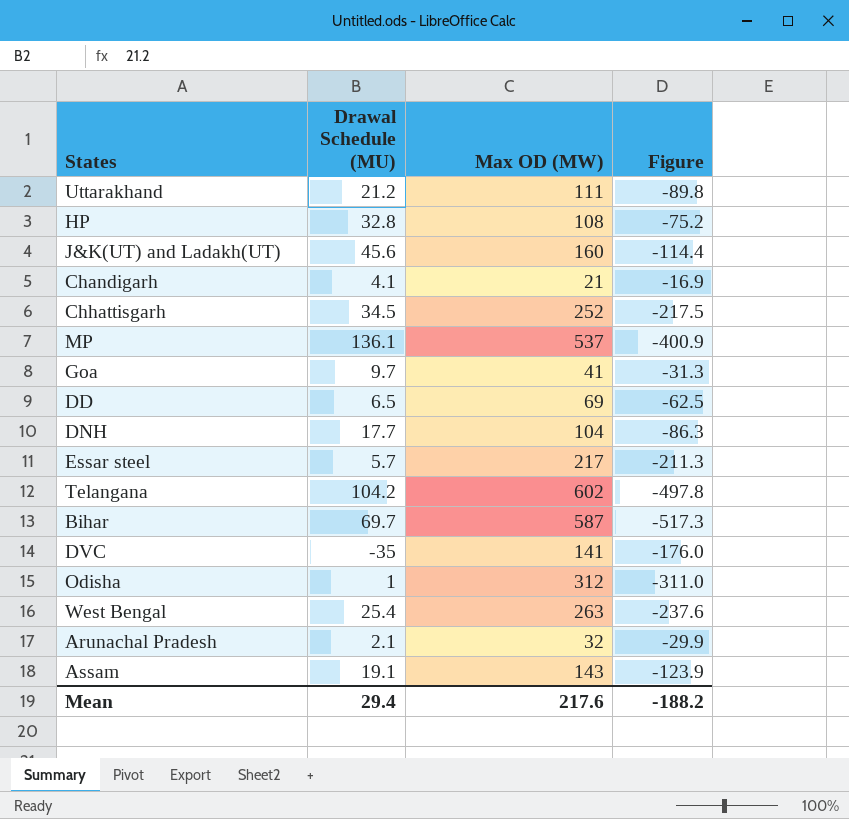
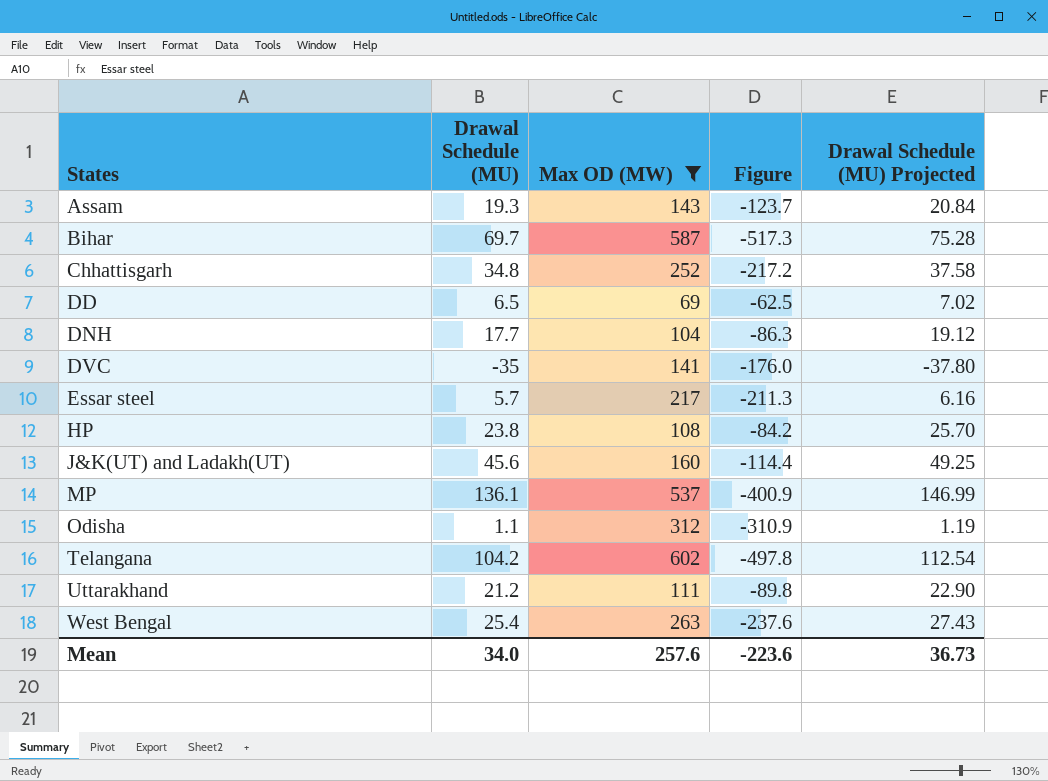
filter: none -> Max OD (MW) >= 69
row order: none -> States ascending
column Drawal Schedule (MU) Projected | formula: none -> [Drawal Schedule (MU)] * 1.08
Assam | Drawal Schedule (MU): 19.1 -> 19.3
Assam | Figure: -123.9 -> -123.7
Chhattisgarh | Drawal Schedule (MU): 34.5 -> 34.8
Chhattisgarh | Figure: -217.5 -> -217.2
HP | Drawal Schedule (MU): 32.8 -> 23.8
HP | Figure: -75.2 -> -84.2
Odisha | Drawal Schedule (MU): 1 -> 1.1
Odisha | Figure: -311.0 -> -310.9
Mean | Drawal Schedule (MU): 29.4 -> 34.0
Mean | Max OD (MW): 217.6 -> 257.6
Mean | Figure: -188.2 -> -223.6

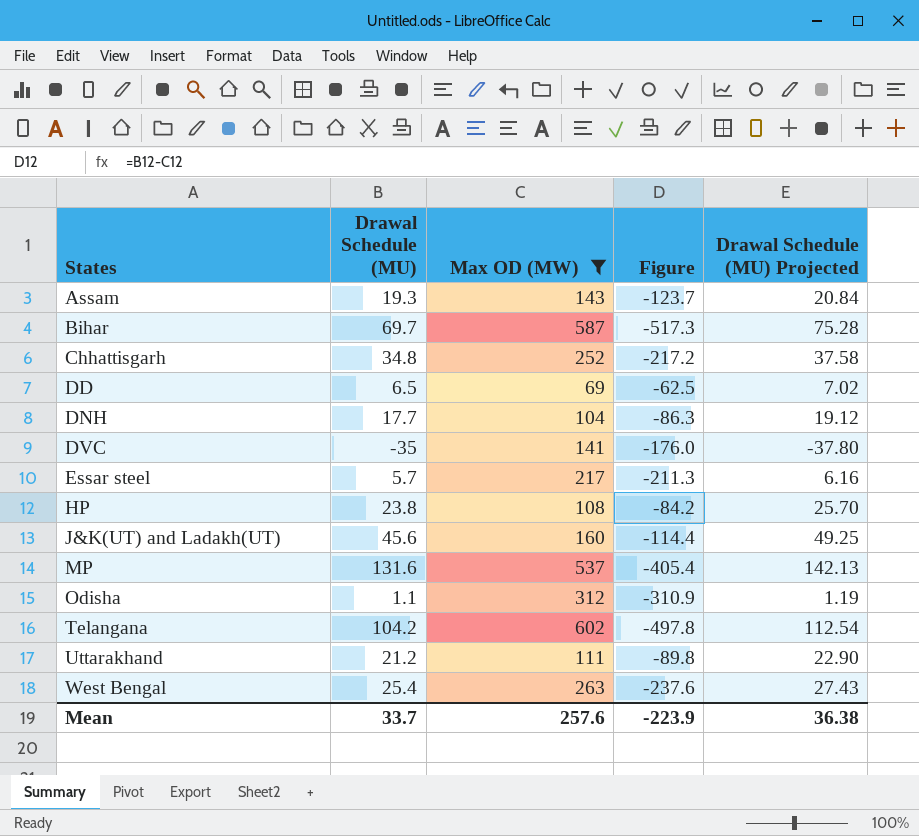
MP | Drawal Schedule (MU): 136.1 -> 131.6
MP | Figure: -400.9 -> -405.4
MP | Drawal Schedule (MU) Projected: 146.99 -> 142.13
Mean | Drawal Schedule (MU): 34.0 -> 33.7
Mean | Figure: -223.6 -> -223.9
Mean | Drawal Schedule (MU) Projected: 36.73 -> 36.38

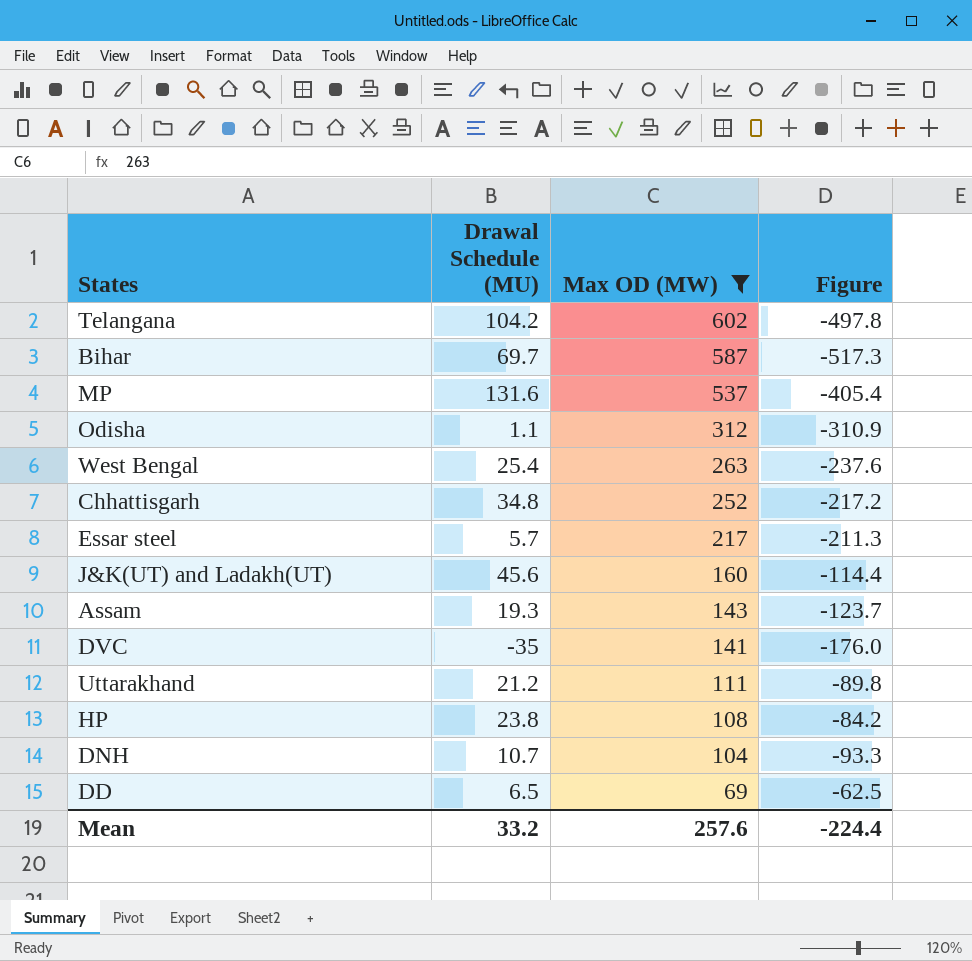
row order: States ascending -> Max OD (MW) descending
column Drawal Schedule (MU) Projected | formula: [Drawal Schedule (MU)] * 1.08 -> none
DNH | Drawal Schedule (MU): 17.7 -> 10.7
DNH | Figure: -86.3 -> -93.3
Mean | Drawal Schedule (MU): 33.7 -> 33.2
Mean | Figure: -223.9 -> -224.4

